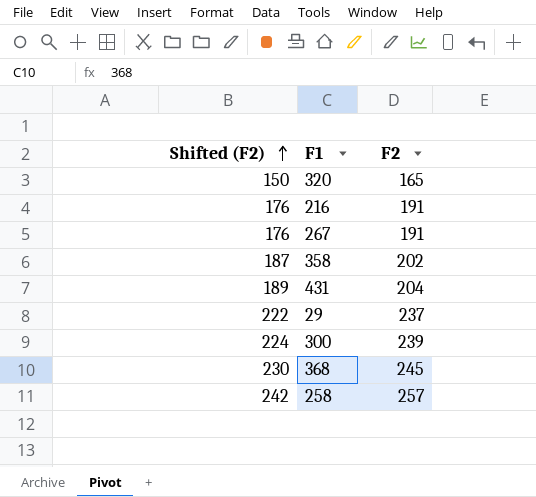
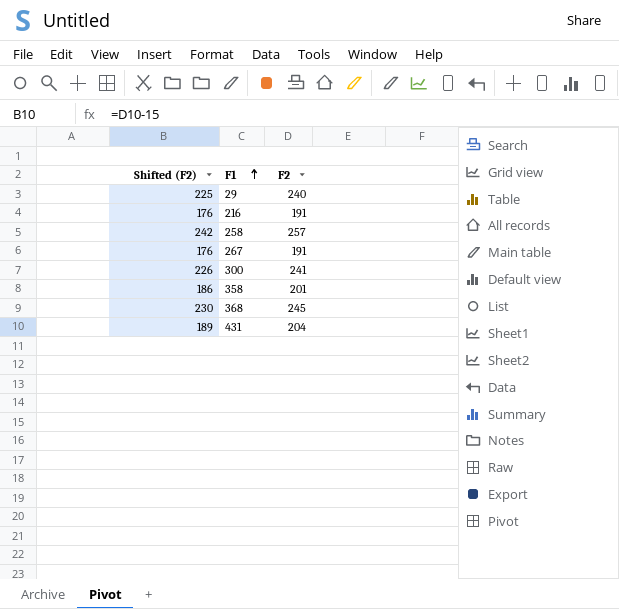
row order: Shifted (F2) ascending -> F1 ascending
row 320: 150 | 165 -> none
29 | Shifted (F2): 222 -> 225
29 | F2: 237 -> 240
300 | Shifted (F2): 224 -> 226
300 | F2: 239 -> 241
358 | Shifted (F2): 187 -> 186
358 | F2: 202 -> 201

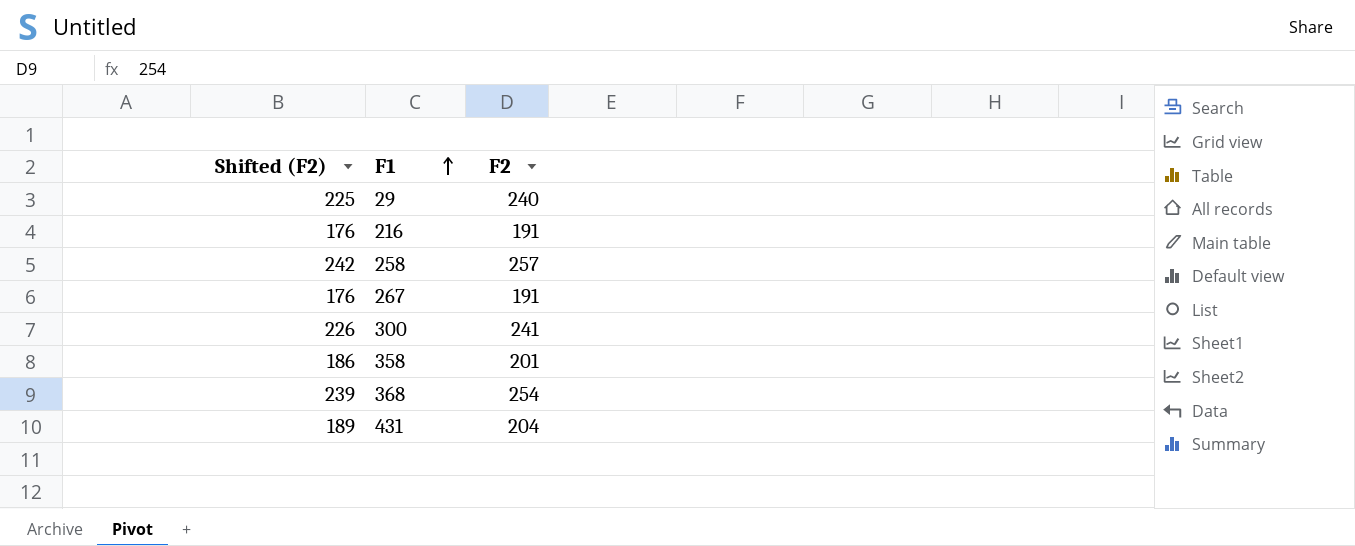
368 | Shifted (F2): 230 -> 239
368 | F2: 245 -> 254

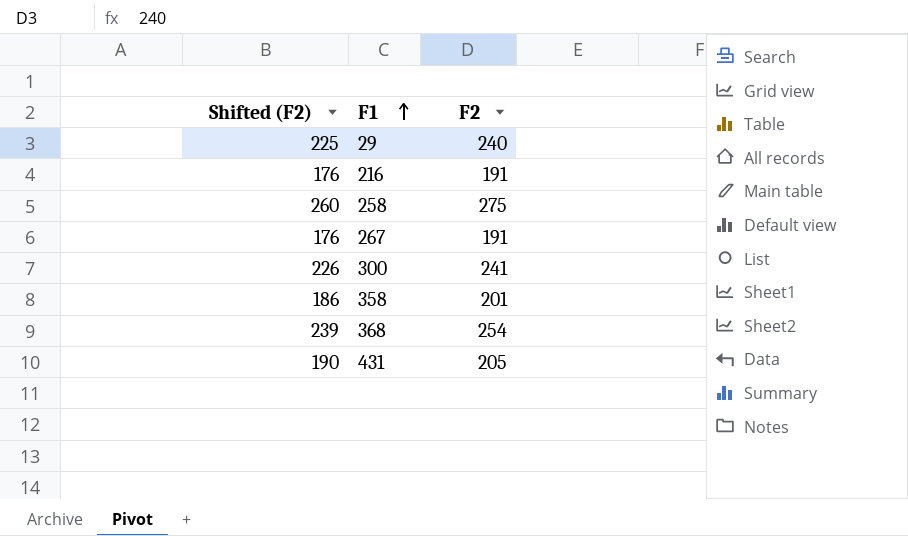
258 | Shifted (F2): 242 -> 260
258 | F2: 257 -> 275
431 | Shifted (F2): 189 -> 190
431 | F2: 204 -> 205

